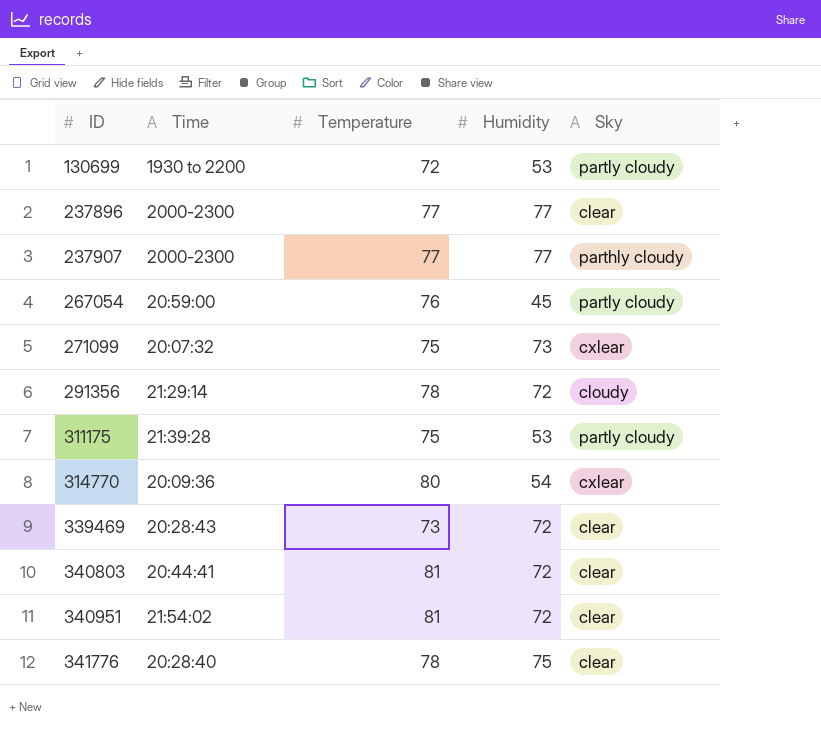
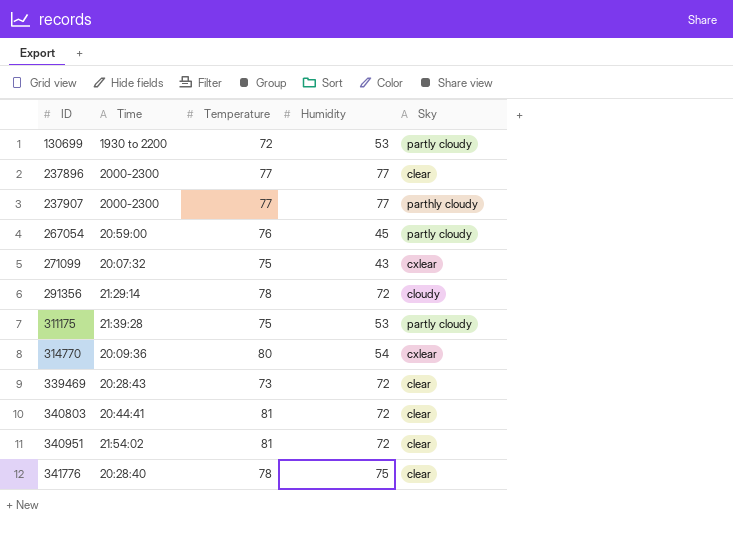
271099 | Humidity: 73 -> 43

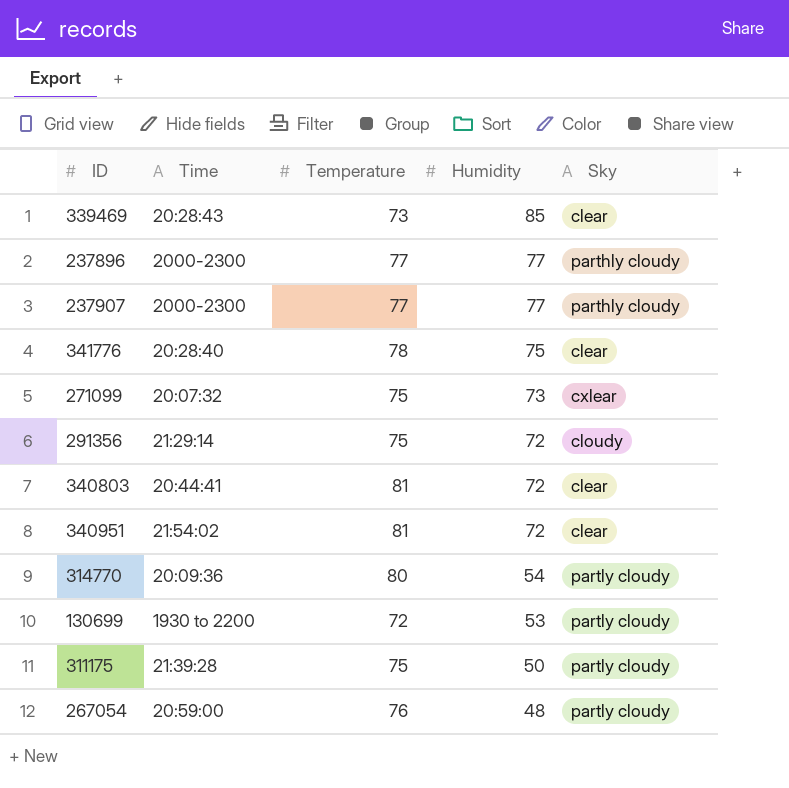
row order: ID ascending -> Humidity descending
339469 | Humidity: 72 -> 85
237896 | Sky: clear -> parthly cloudy
271099 | Humidity: 43 -> 73
291356 | Temperature: 78 -> 75
314770 | Sky: cxlear -> partly cloudy
311175 | Humidity: 53 -> 50
267054 | Humidity: 45 -> 48

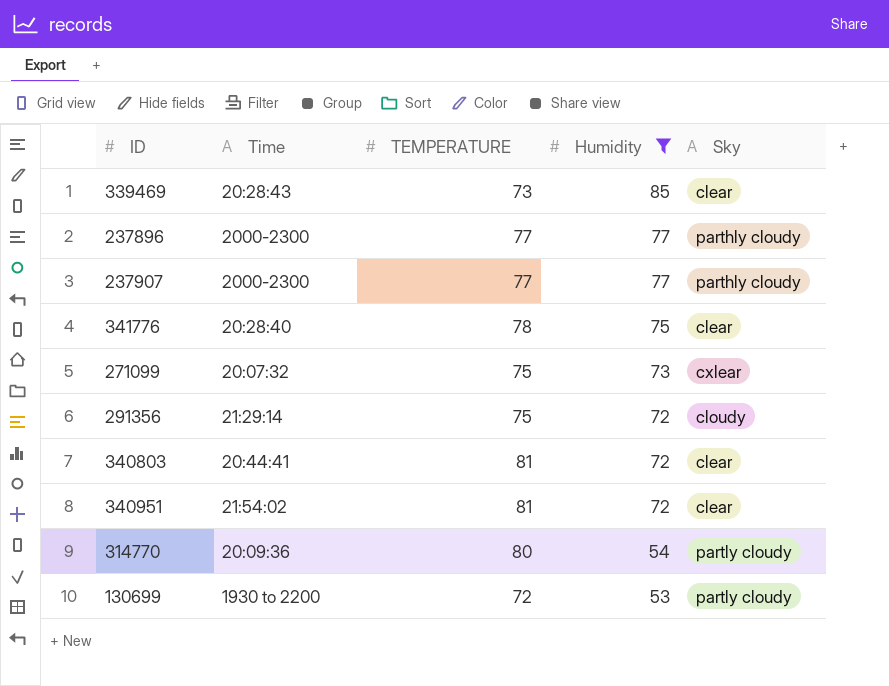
filter: none -> Humidity >= 53
column name: Temperature -> TEMPERATURE

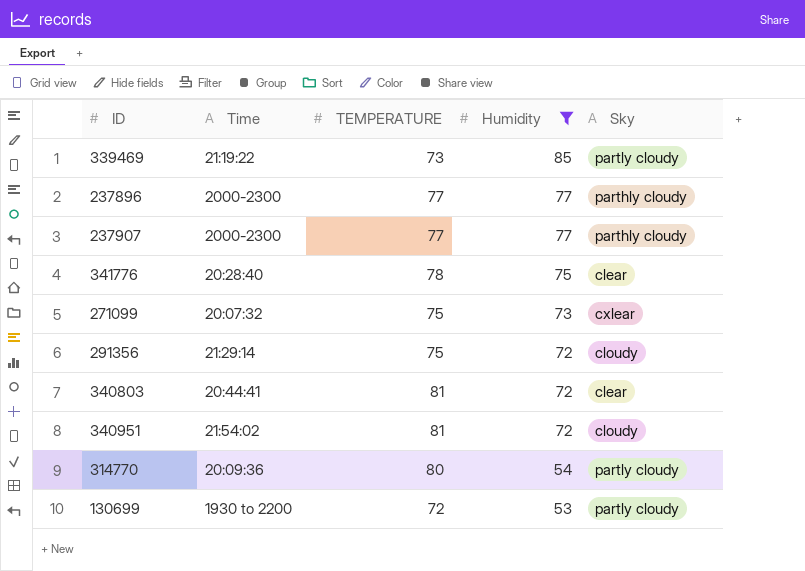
339469 | Time: 20:28:43 -> 21:19:22
339469 | Sky: clear -> partly cloudy
340951 | Sky: clear -> cloudy

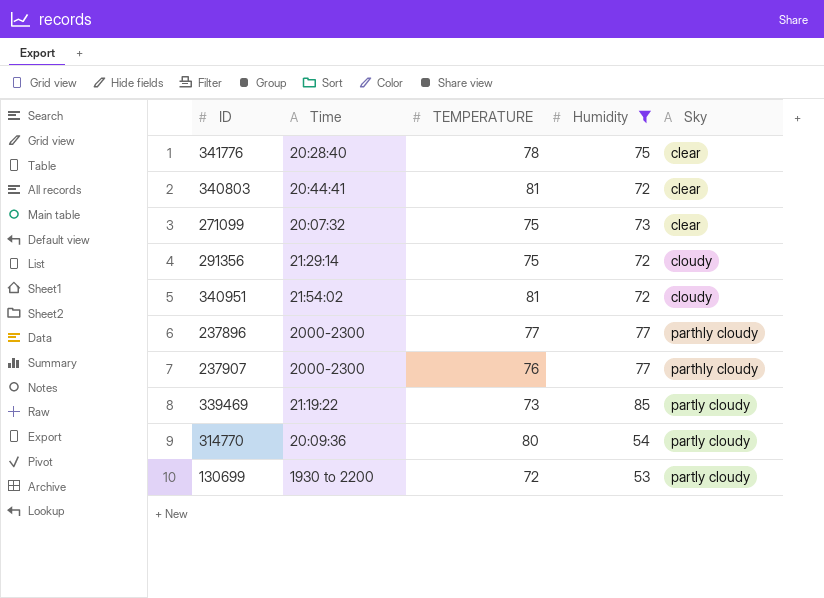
row order: Humidity descending -> Sky ascending
271099 | Sky: cxlear -> clear
237907 | TEMPERATURE: 77 -> 76

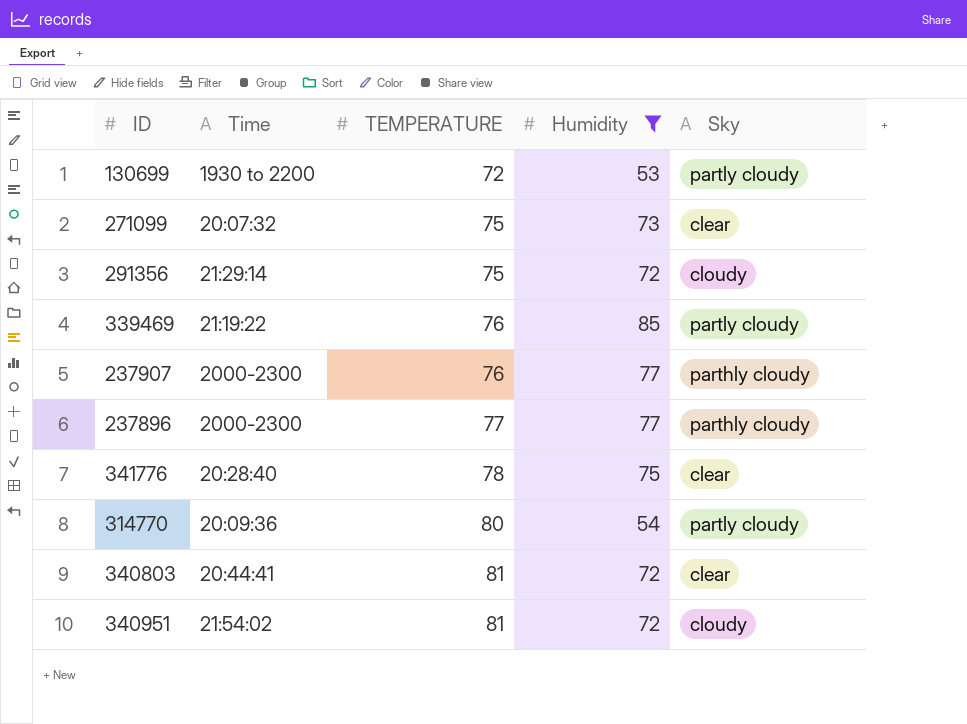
row order: Sky ascending -> TEMPERATURE ascending
339469 | TEMPERATURE: 73 -> 76

